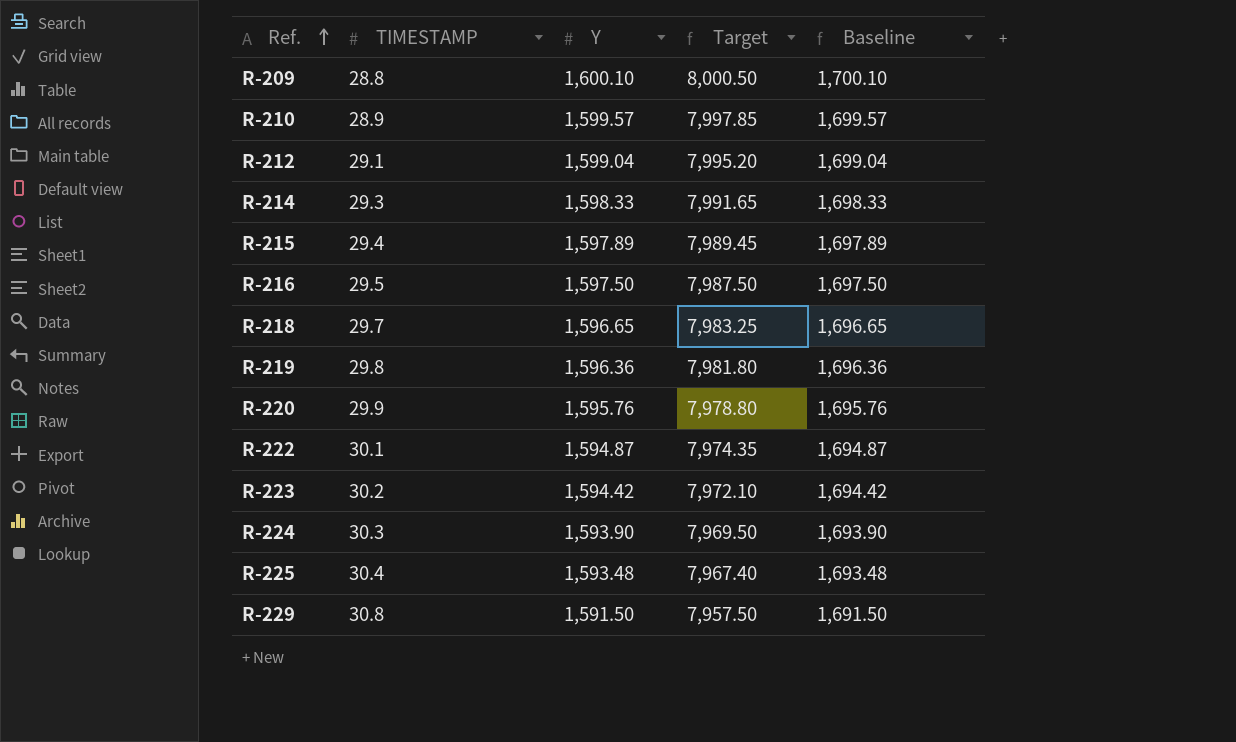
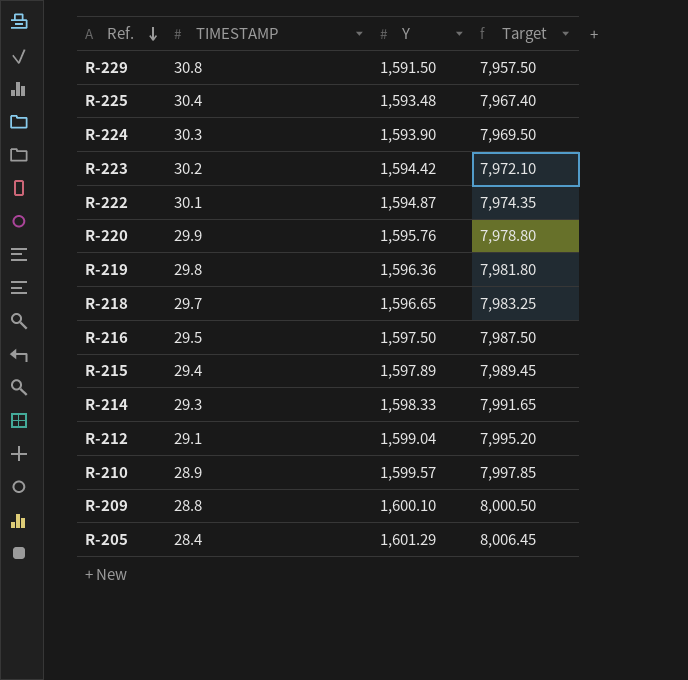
row order: Ref. ascending -> Ref. descending
column Baseline | formula: [Y] + 100 -> none
row R-205: none -> 28.4 | 1,601.29 | 8,006.45

